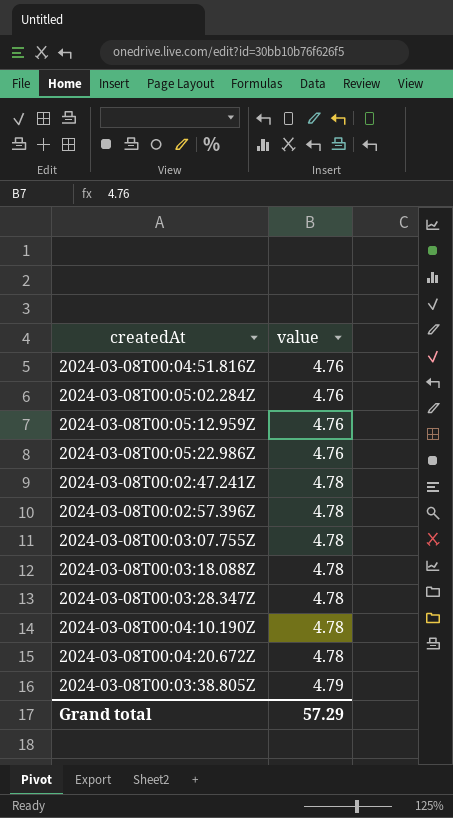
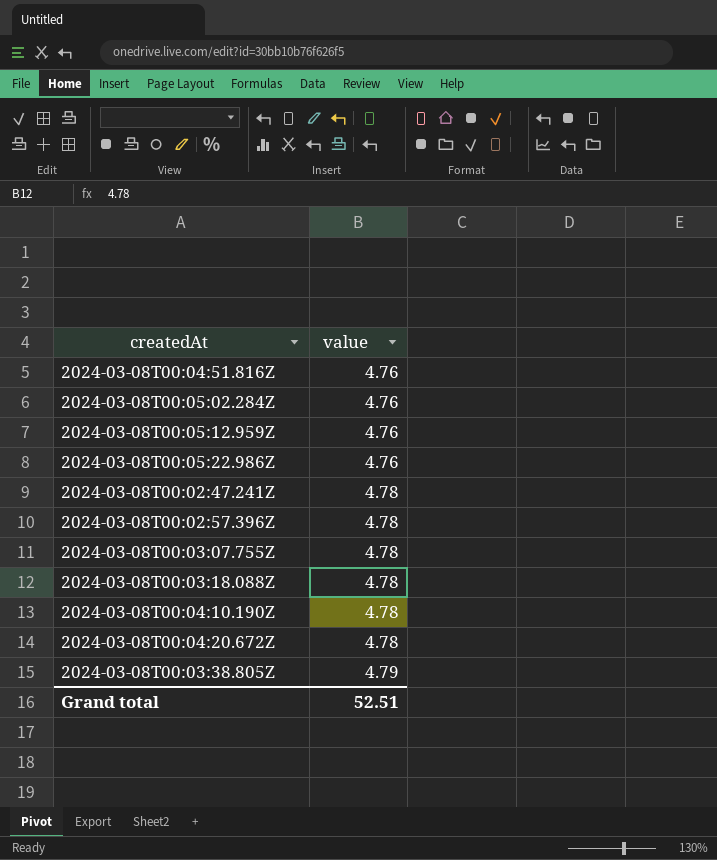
row 2024-03-08T00:03:28.347Z: 4.78 -> none
Grand total | value: 57.29 -> 52.51

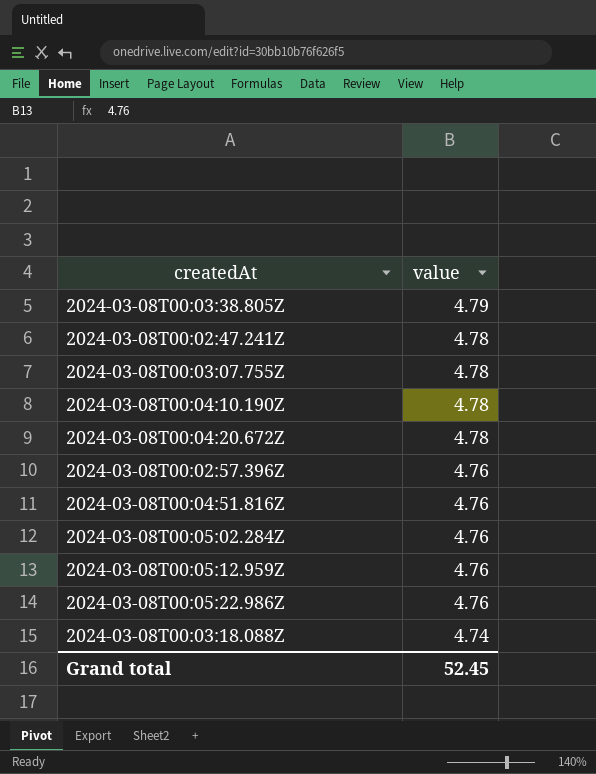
row order: value ascending -> value descending
2024-03-08T00:02:57.396Z | value: 4.78 -> 4.76
2024-03-08T00:03:18.088Z | value: 4.78 -> 4.74
Grand total | value: 52.51 -> 52.45

